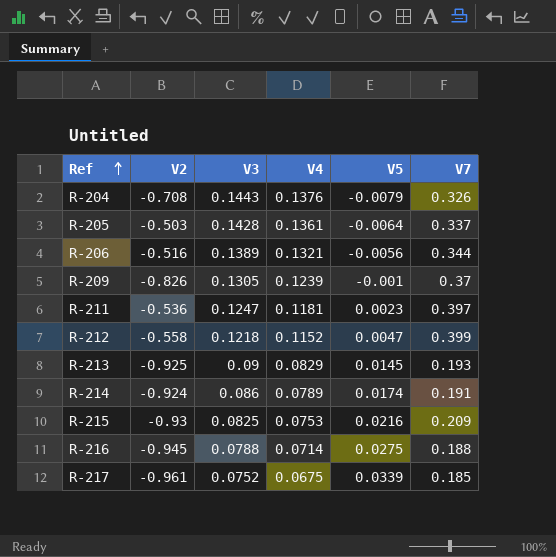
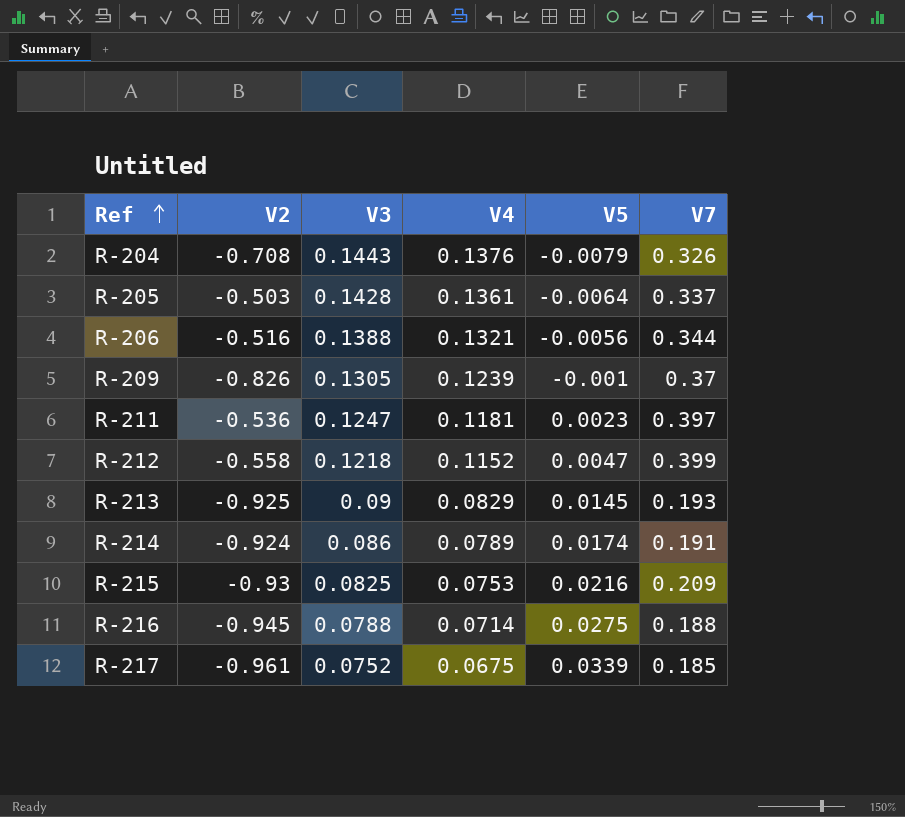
R-206 | V3: 0.1389 -> 0.1388

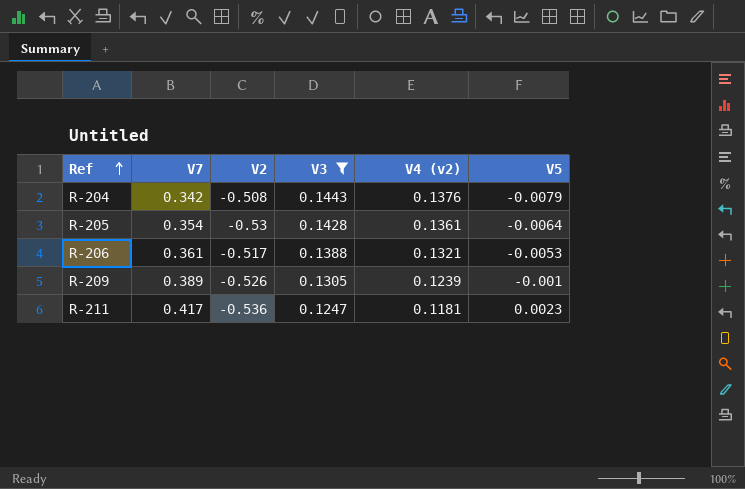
filter: none -> V3 >= 0.1247
column V7 | position: 6 -> 2
column name: V4 -> V4 (v2)
R-204 | V7: 0.326 -> 0.342
R-204 | V2: -0.708 -> -0.508
R-205 | V7: 0.337 -> 0.354
R-205 | V2: -0.503 -> -0.53
R-206 | V7: 0.344 -> 0.361
R-206 | V2: -0.516 -> -0.517
R-206 | V5: -0.0056 -> -0.0053
R-209 | V7: 0.37 -> 0.389
R-209 | V2: -0.826 -> -0.526
R-211 | V7: 0.397 -> 0.417

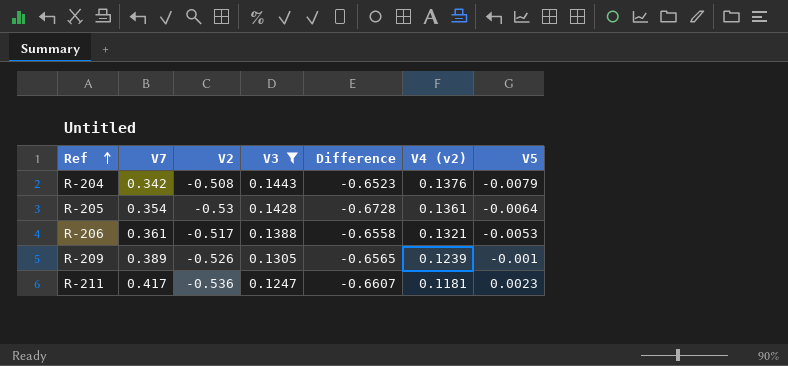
column Difference | formula: none -> [V2] - [V3]

